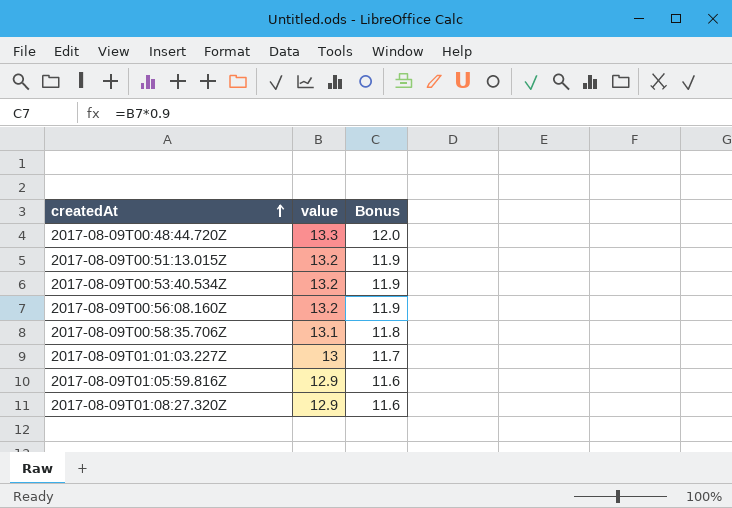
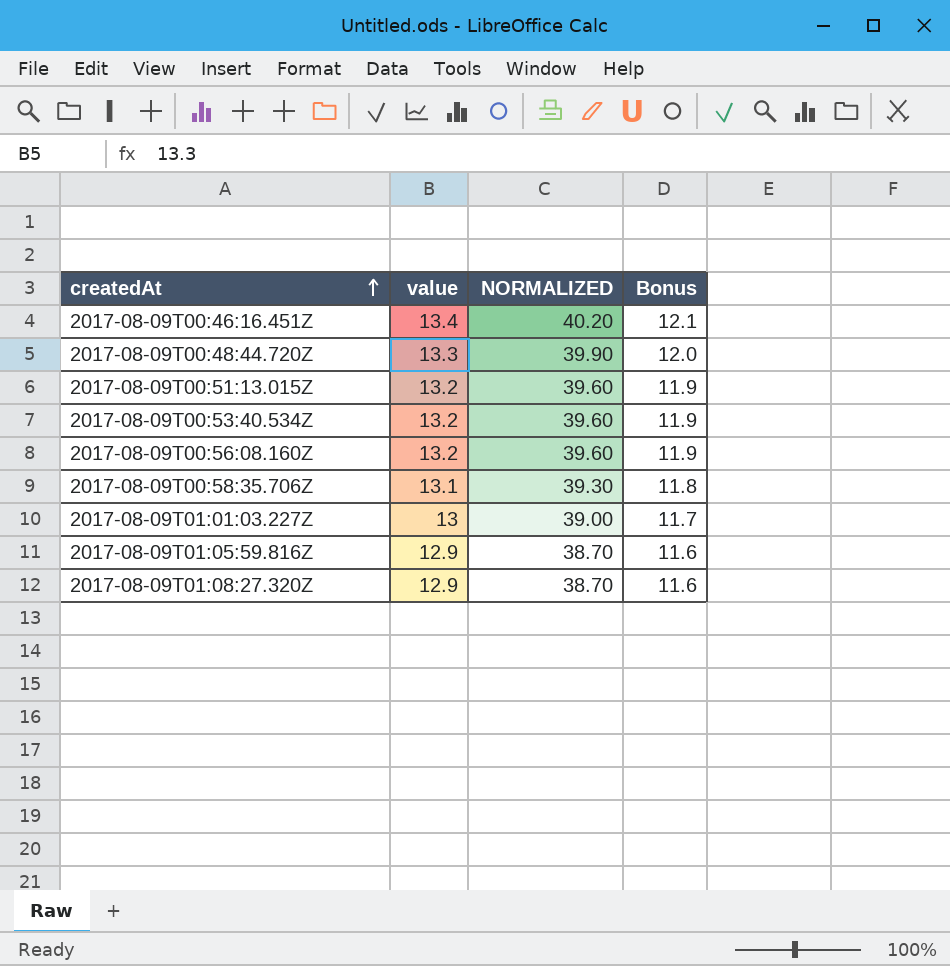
column NORMALIZED | formula: none -> [value] * 3
row 2017-08-09T00:46:16.451Z: none -> 13.4 | 40.20 | 12.1

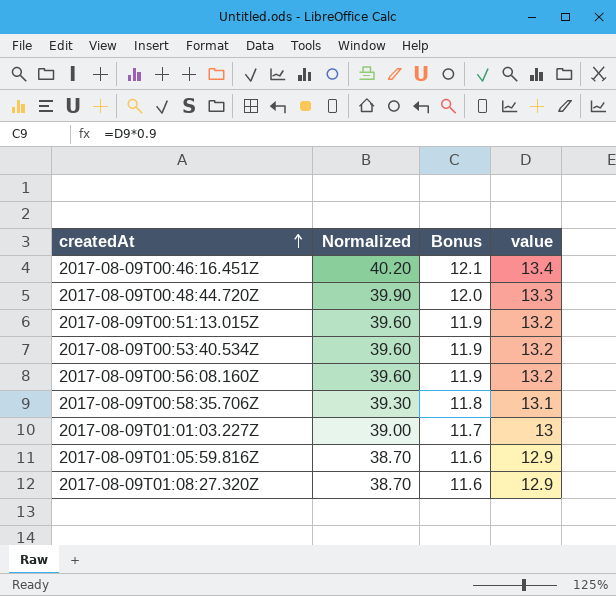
column name: NORMALIZED -> Normalized
column value | position: 2 -> 4

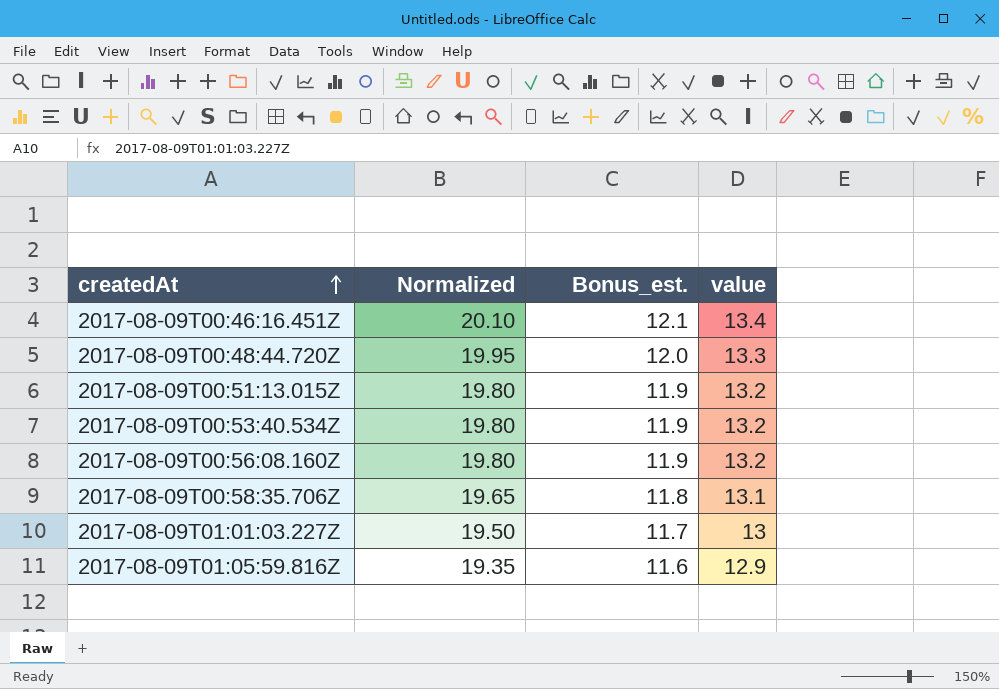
column Normalized | formula: [value] * 3 -> [value] * 1.5
column name: Bonus -> Bonus_est.
row 2017-08-09T01:08:27.320Z: 38.70 | 11.6 | 12.9 -> none

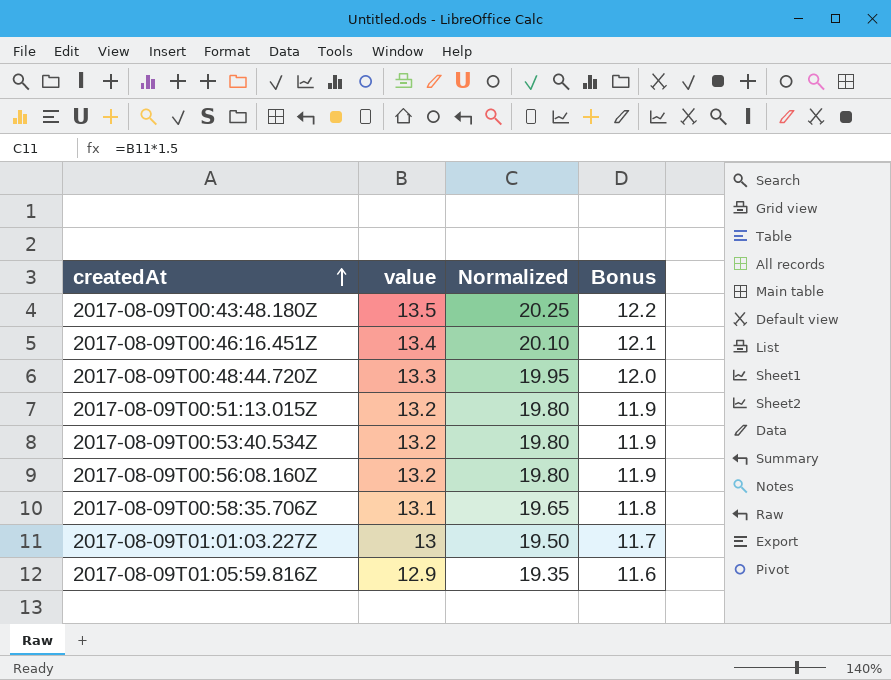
column value | position: 4 -> 2
column name: Bonus_est. -> Bonus
row 2017-08-09T00:43:48.180Z: none -> 13.5 | 20.25 | 12.2

